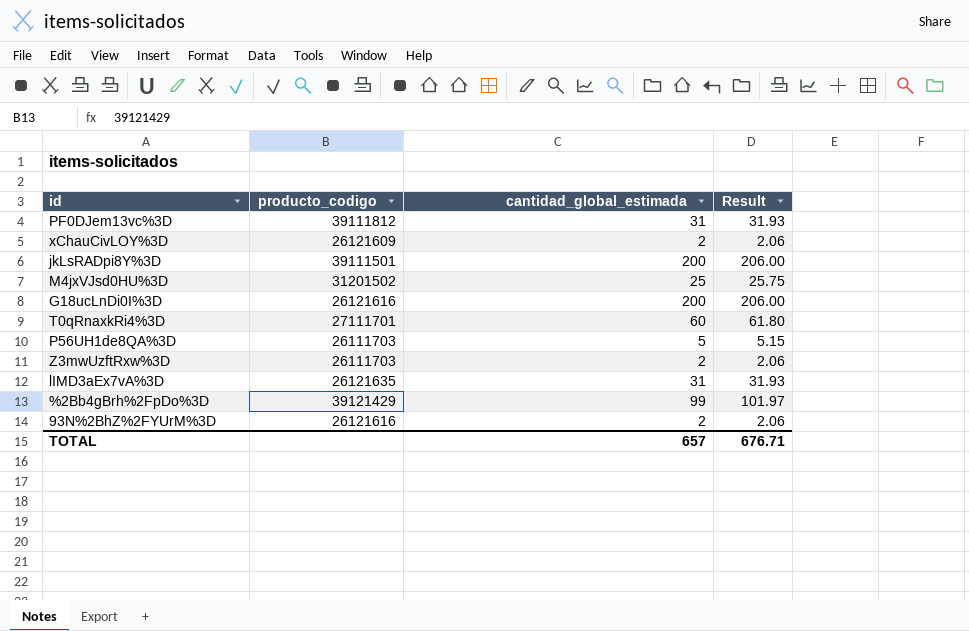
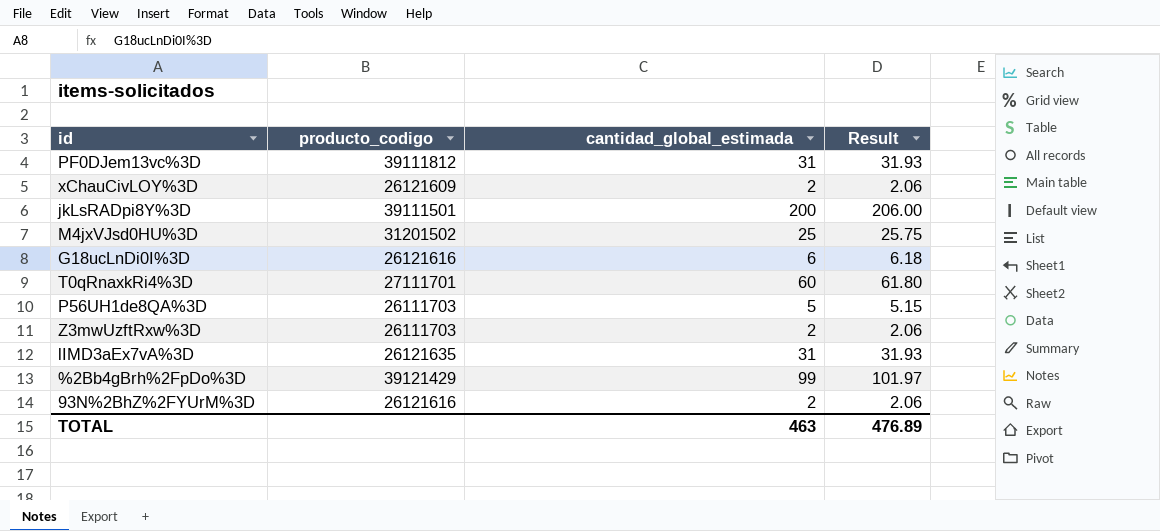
G18ucLnDi0I%3D | cantidad_global_estimada: 200 -> 6
G18ucLnDi0I%3D | Result: 206.00 -> 6.18
TOTAL | cantidad_global_estimada: 657 -> 463
TOTAL | Result: 676.71 -> 476.89

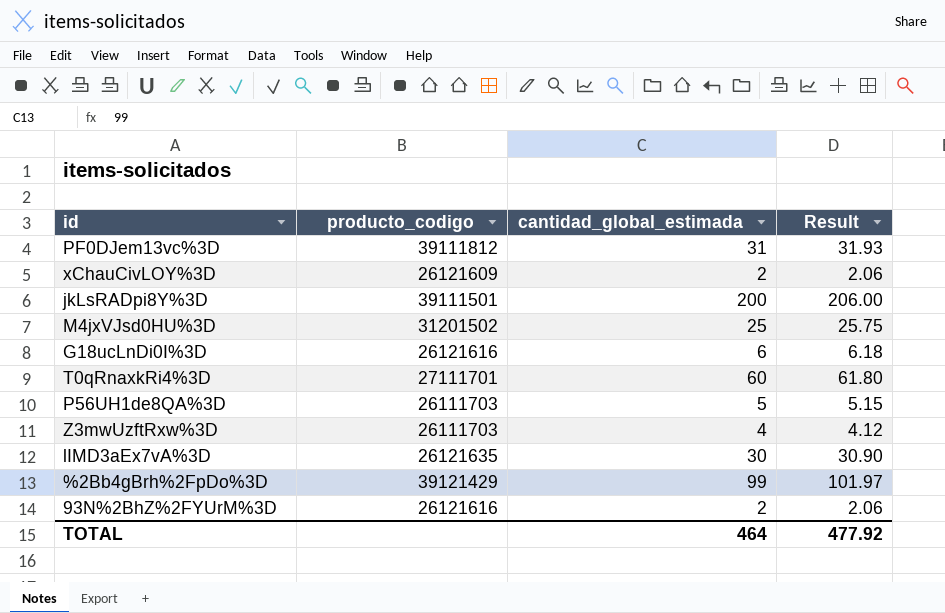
Z3mwUzftRxw%3D | cantidad_global_estimada: 2 -> 4
Z3mwUzftRxw%3D | Result: 2.06 -> 4.12
lIMD3aEx7vA%3D | cantidad_global_estimada: 31 -> 30
lIMD3aEx7vA%3D | Result: 31.93 -> 30.90
TOTAL | cantidad_global_estimada: 463 -> 464
TOTAL | Result: 476.89 -> 477.92

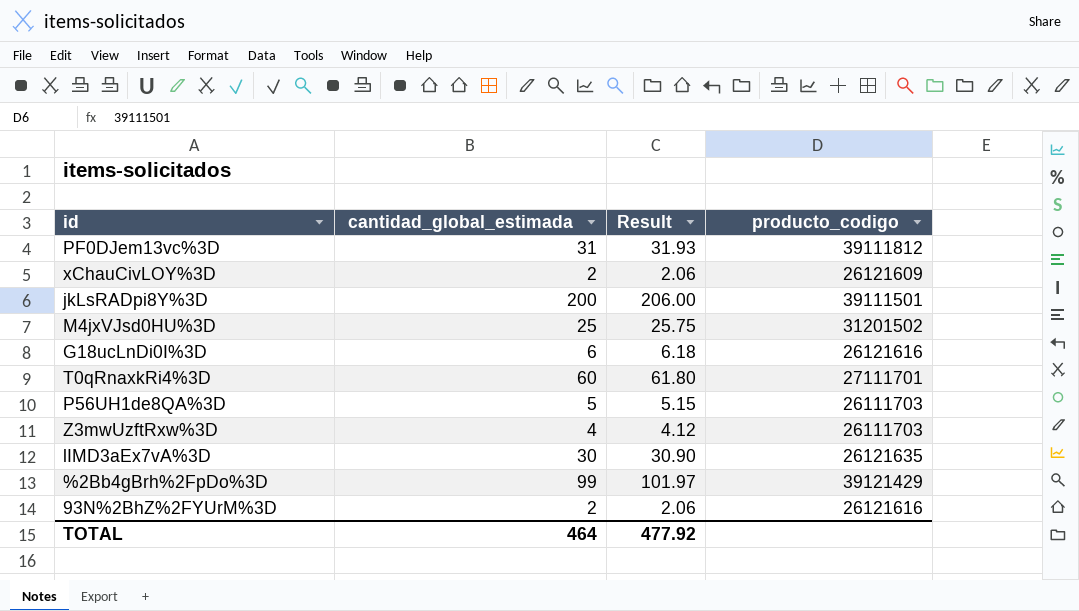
column producto_codigo | position: 2 -> 4

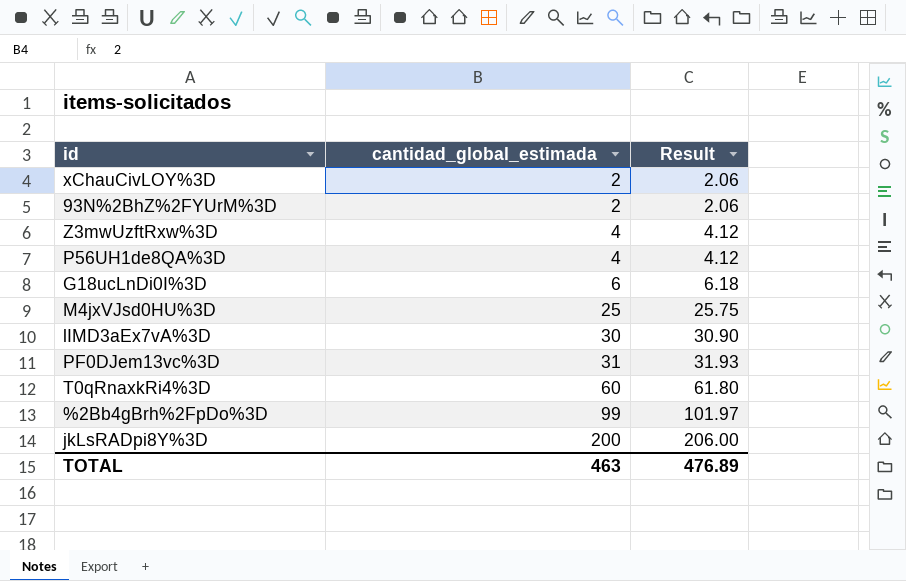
row order: none -> cantidad_global_estimada ascending
column producto_codigo | position: 4 -> none
P56UH1de8QA%3D | cantidad_global_estimada: 5 -> 4
P56UH1de8QA%3D | Result: 5.15 -> 4.12
TOTAL | cantidad_global_estimada: 464 -> 463
TOTAL | Result: 477.92 -> 476.89

